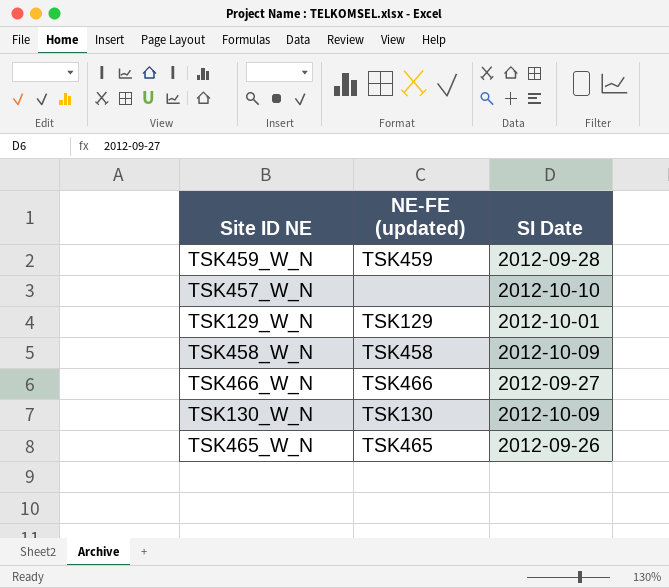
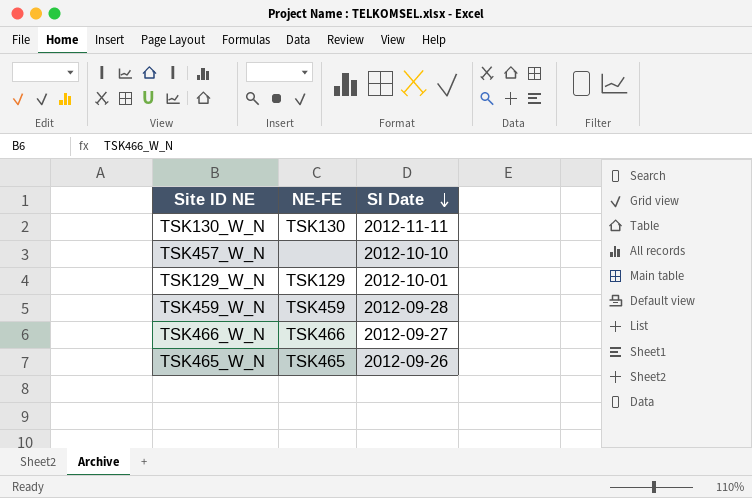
row order: none -> SI Date descending
column name: NE-FE (updated) -> NE-FE
row TSK458_W_N: TSK458 | 2012-10-09 -> none
TSK130_W_N | SI Date: 2012-10-09 -> 2012-11-11

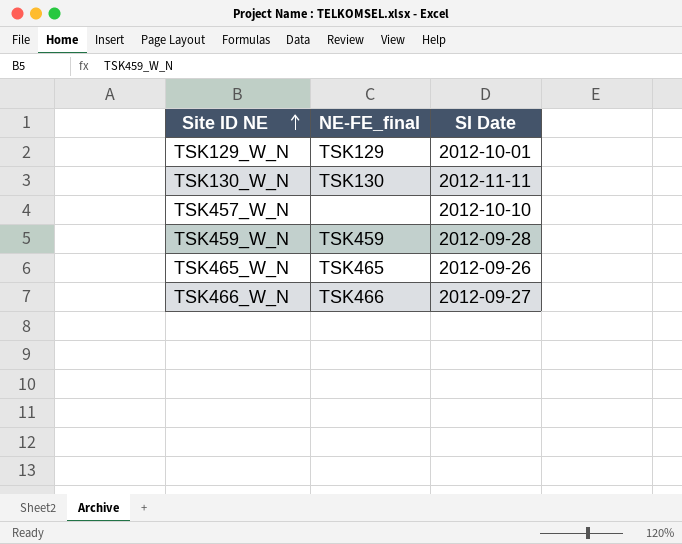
row order: SI Date descending -> Site ID NE ascending
column name: NE-FE -> NE-FE_final

